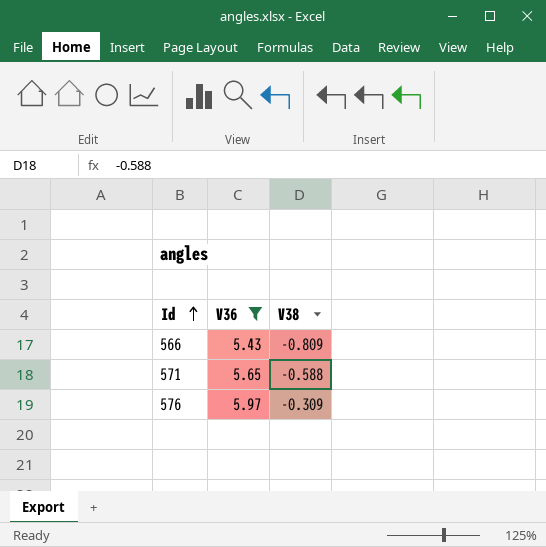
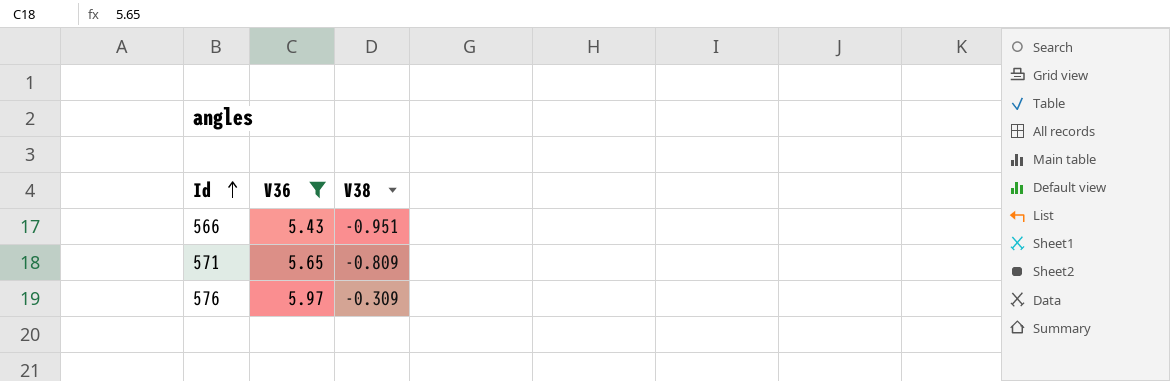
566 | V38: -0.809 -> -0.951
571 | V38: -0.588 -> -0.809

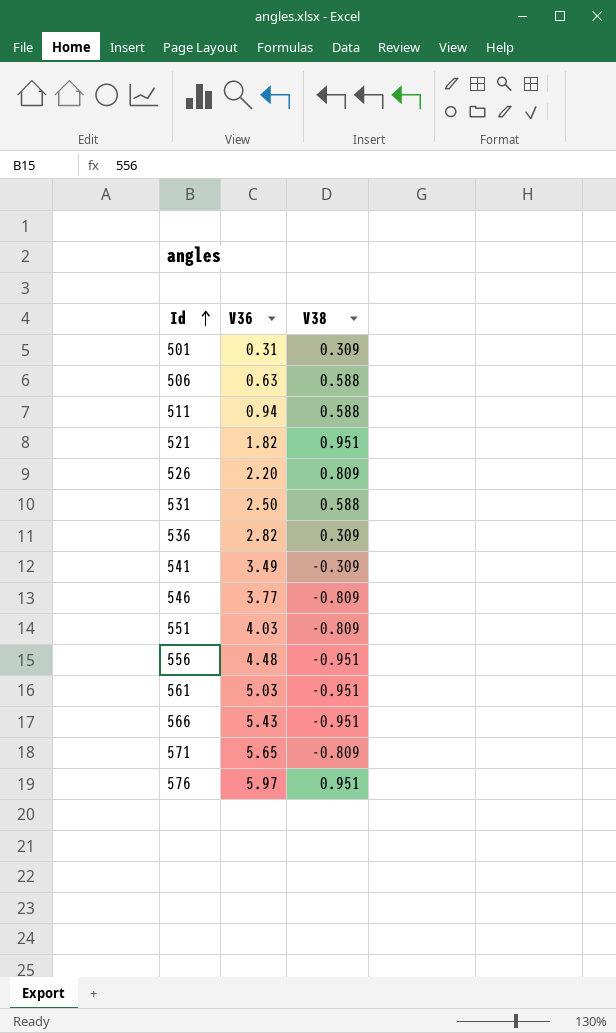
filter: V36 >= 5.43 -> none
576 | V38: -0.309 -> 0.951

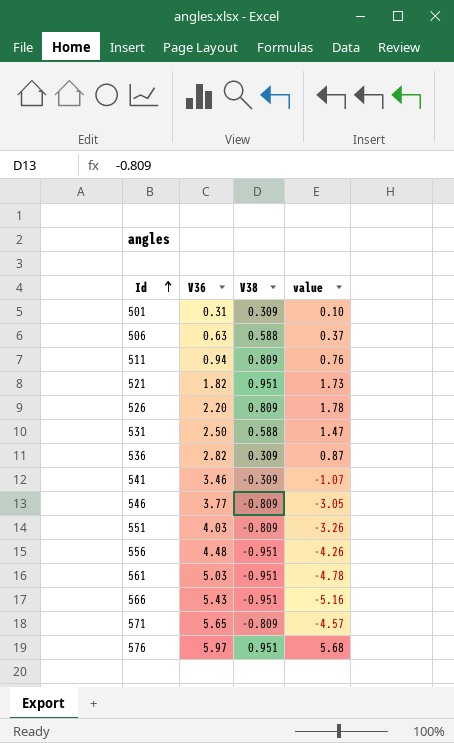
column value | formula: none -> [V36] * [V38]
511 | V38: 0.588 -> 0.809
541 | V36: 3.49 -> 3.46

